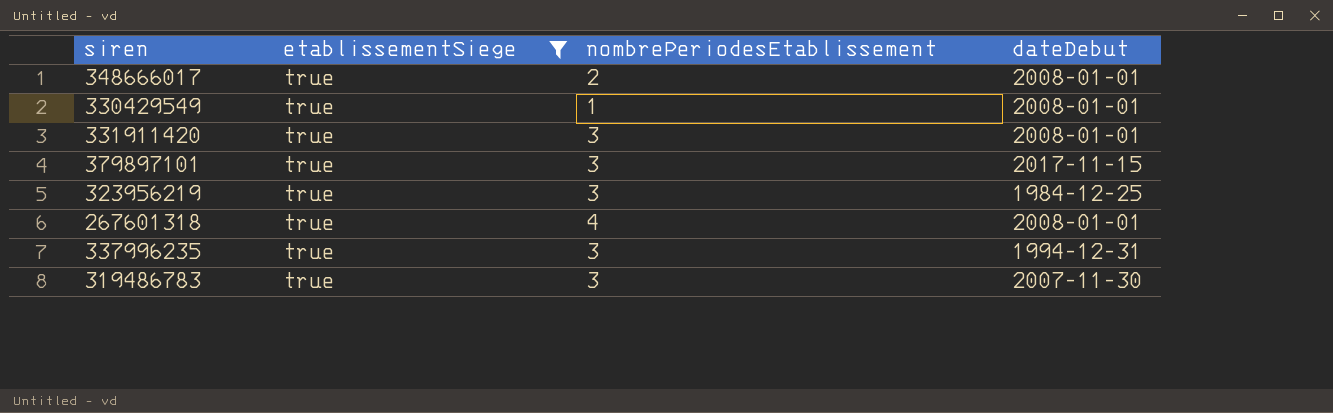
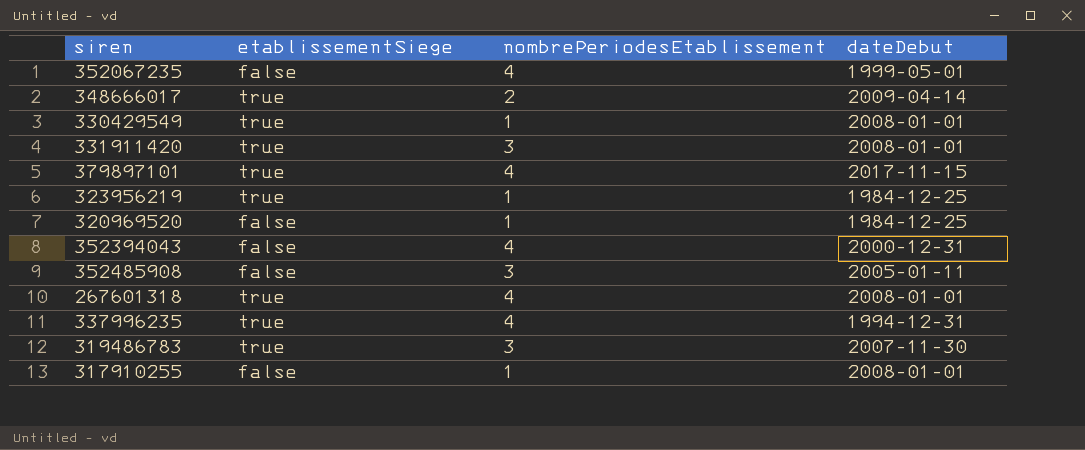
filter: etablissementSiege = true -> none
348666017 | dateDebut: 2008-01-01 -> 2009-04-14
379897101 | nombrePeriodesEtablissement: 3 -> 4
323956219 | nombrePeriodesEtablissement: 3 -> 1
337996235 | nombrePeriodesEtablissement: 3 -> 4

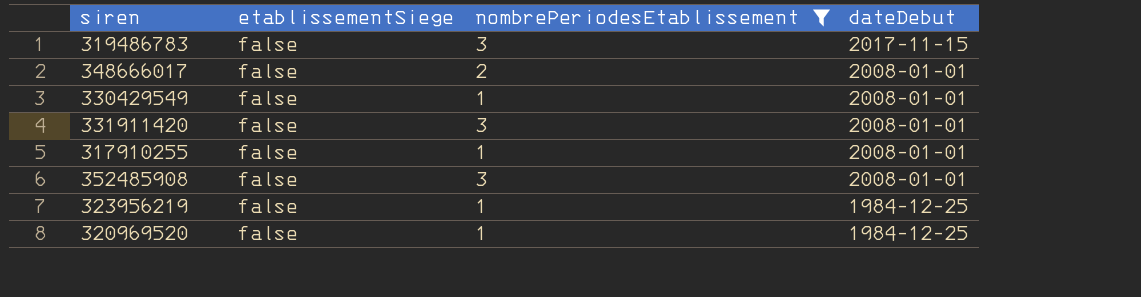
filter: none -> nombrePeriodesEtablissement != 4
row order: none -> dateDebut descending
319486783 | etablissementSiege: true -> false
319486783 | dateDebut: 2007-11-30 -> 2017-11-15
348666017 | etablissementSiege: true -> false
348666017 | dateDebut: 2009-04-14 -> 2008-01-01
330429549 | etablissementSiege: true -> false
331911420 | etablissementSiege: true -> false
352485908 | dateDebut: 2005-01-11 -> 2008-01-01
323956219 | etablissementSiege: true -> false

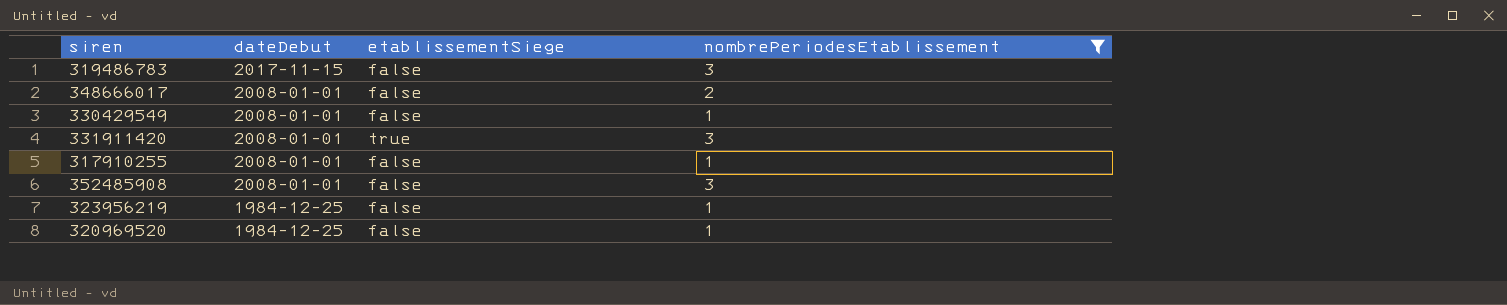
column dateDebut | position: 4 -> 2
331911420 | etablissementSiege: false -> true

